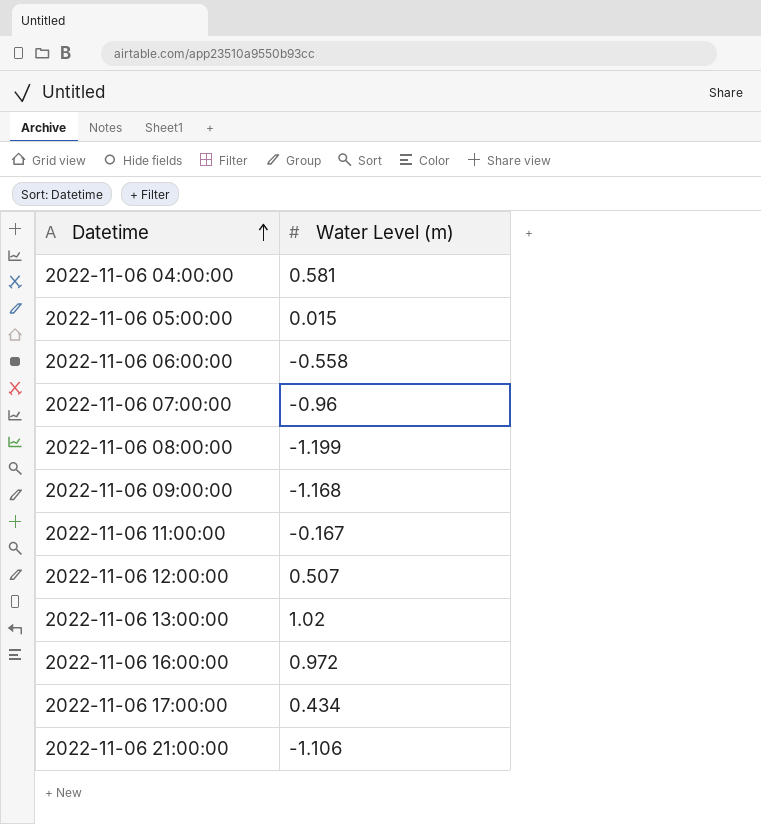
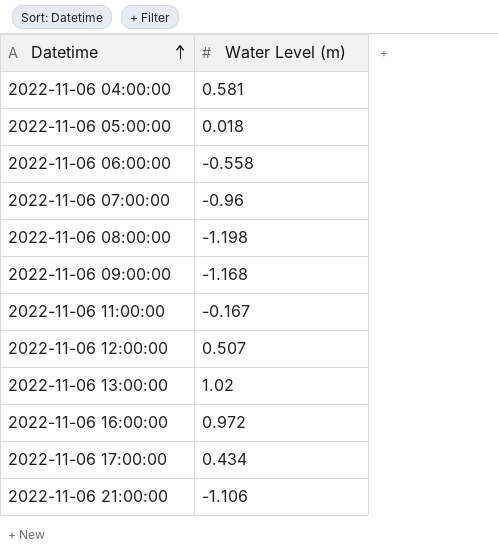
2022-11-06 05:00:00 | Water Level (m): 0.015 -> 0.018
2022-11-06 08:00:00 | Water Level (m): -1.199 -> -1.198

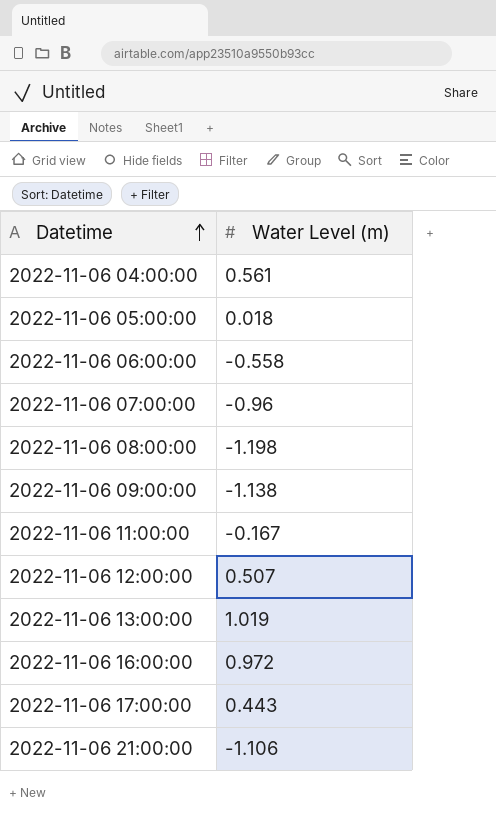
2022-11-06 04:00:00 | Water Level (m): 0.581 -> 0.561
2022-11-06 09:00:00 | Water Level (m): -1.168 -> -1.138
2022-11-06 13:00:00 | Water Level (m): 1.02 -> 1.019
2022-11-06 17:00:00 | Water Level (m): 0.434 -> 0.443

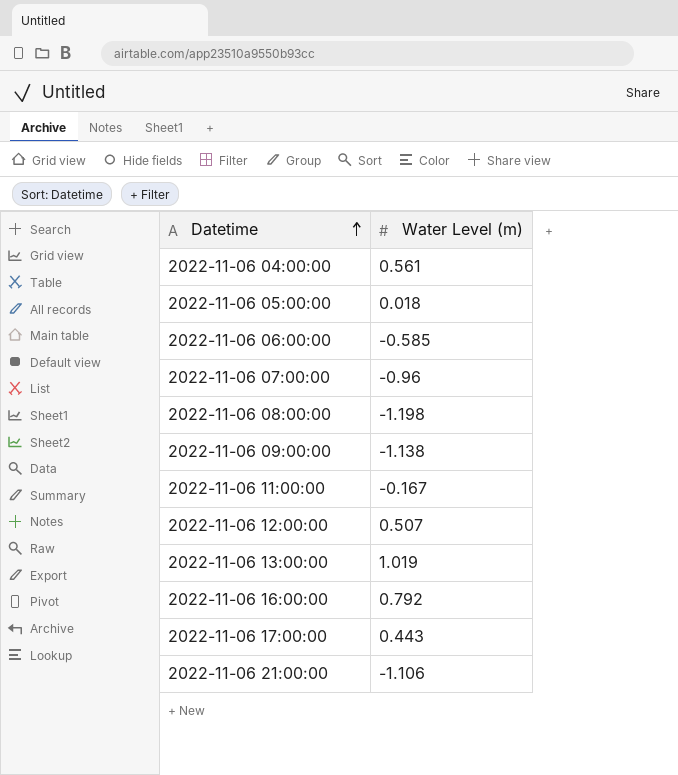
2022-11-06 06:00:00 | Water Level (m): -0.558 -> -0.585
2022-11-06 16:00:00 | Water Level (m): 0.972 -> 0.792

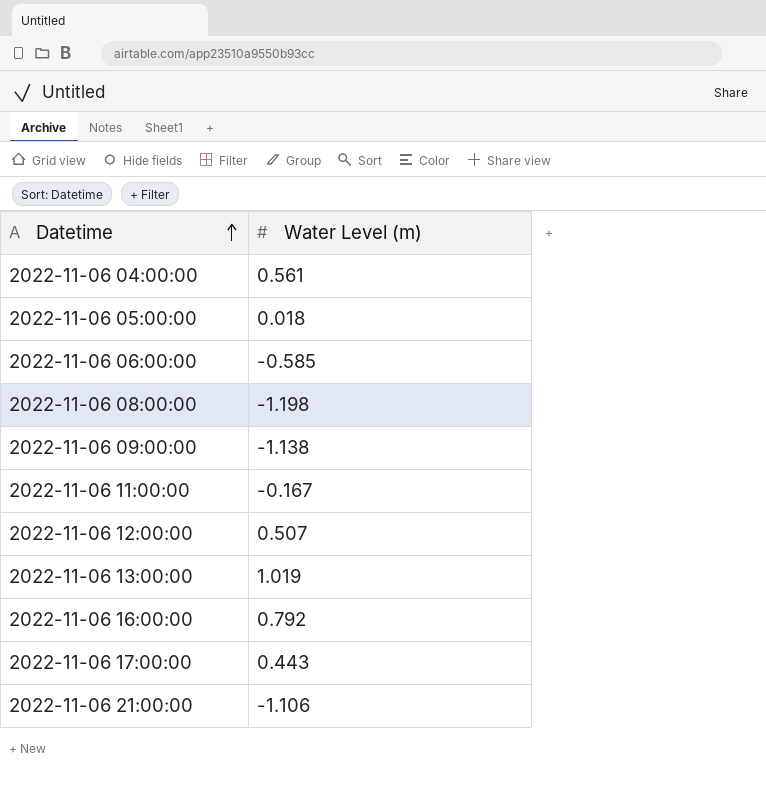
row 2022-11-06 07:00:00: -0.96 -> none

